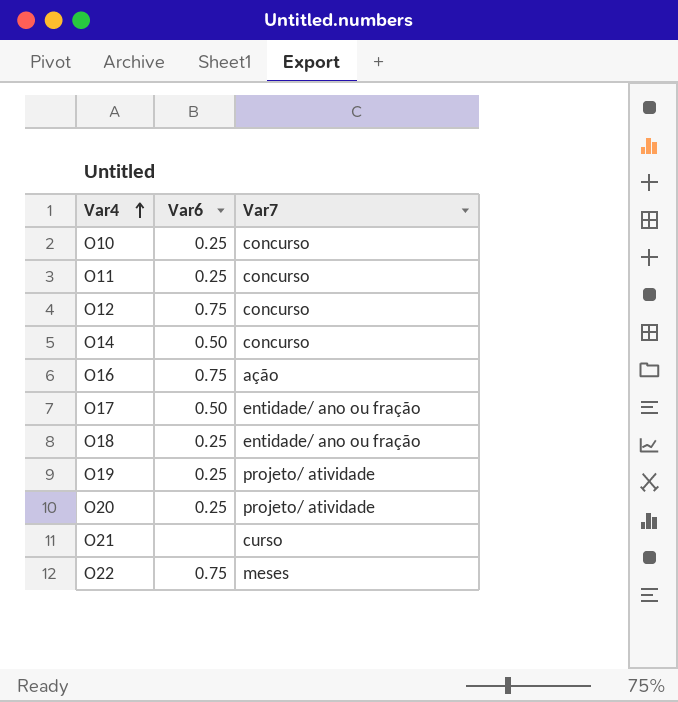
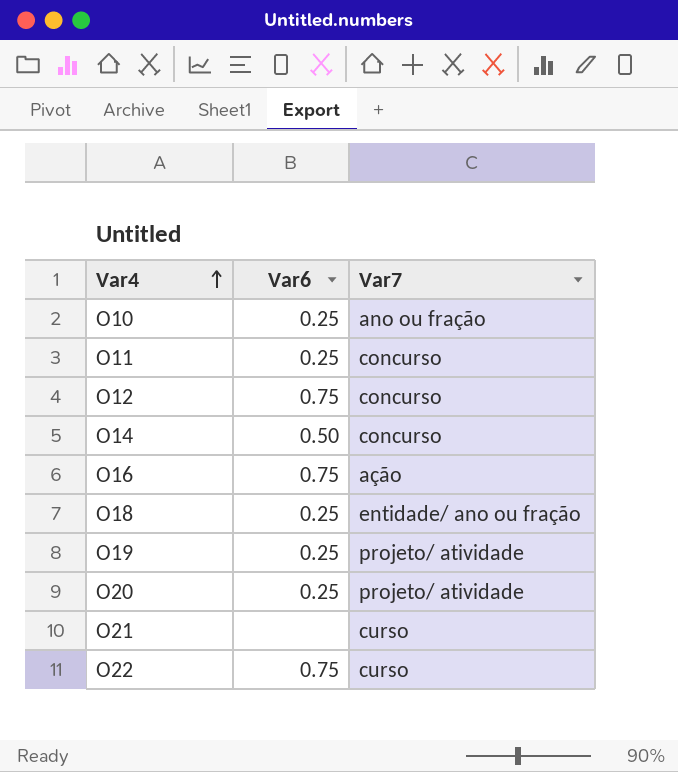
row O17: 0.50 | entidade/ ano ou fração -> none
O10 | Var7: concurso -> ano ou fração
O22 | Var7: meses -> curso

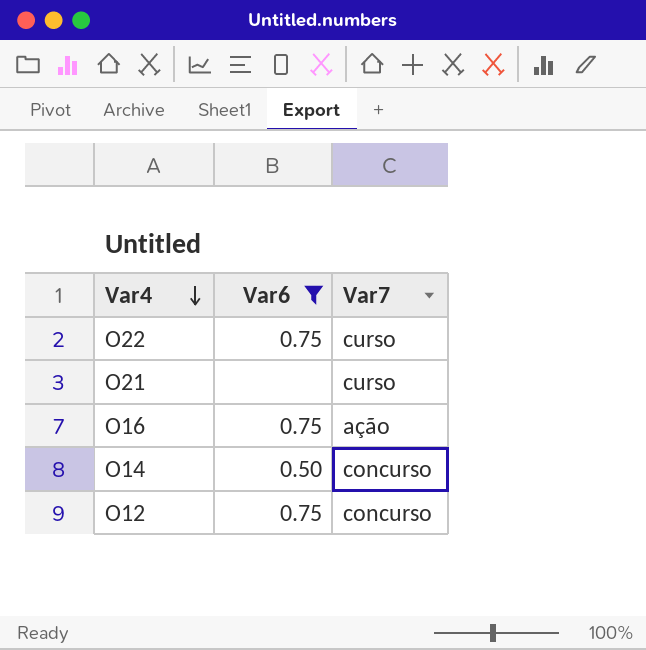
filter: none -> Var6 != 0.25
row order: Var4 ascending -> Var4 descending

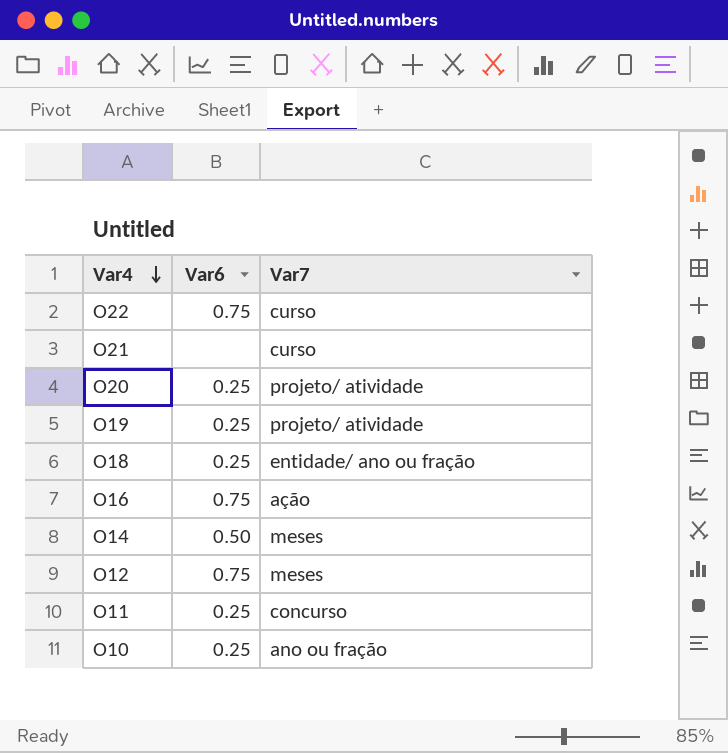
filter: Var6 != 0.25 -> none
O14 | Var7: concurso -> meses
O12 | Var7: concurso -> meses

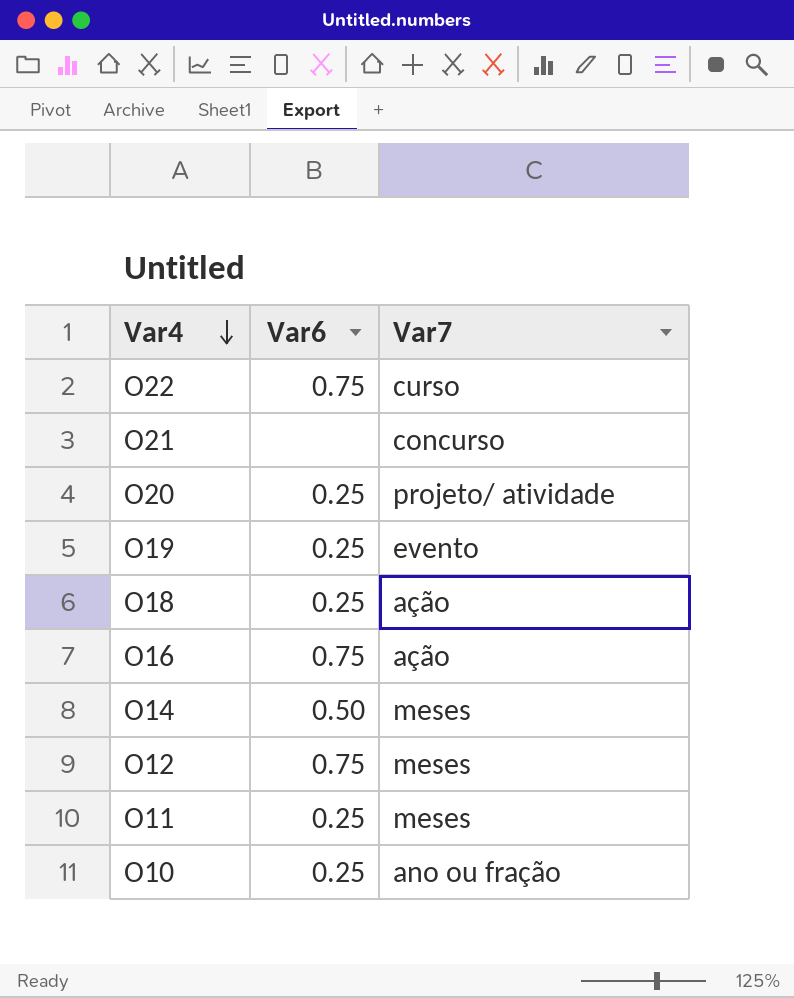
O21 | Var7: curso -> concurso
O19 | Var7: projeto/ atividade -> evento
O18 | Var7: entidade/ ano ou fração -> ação
O11 | Var7: concurso -> meses

